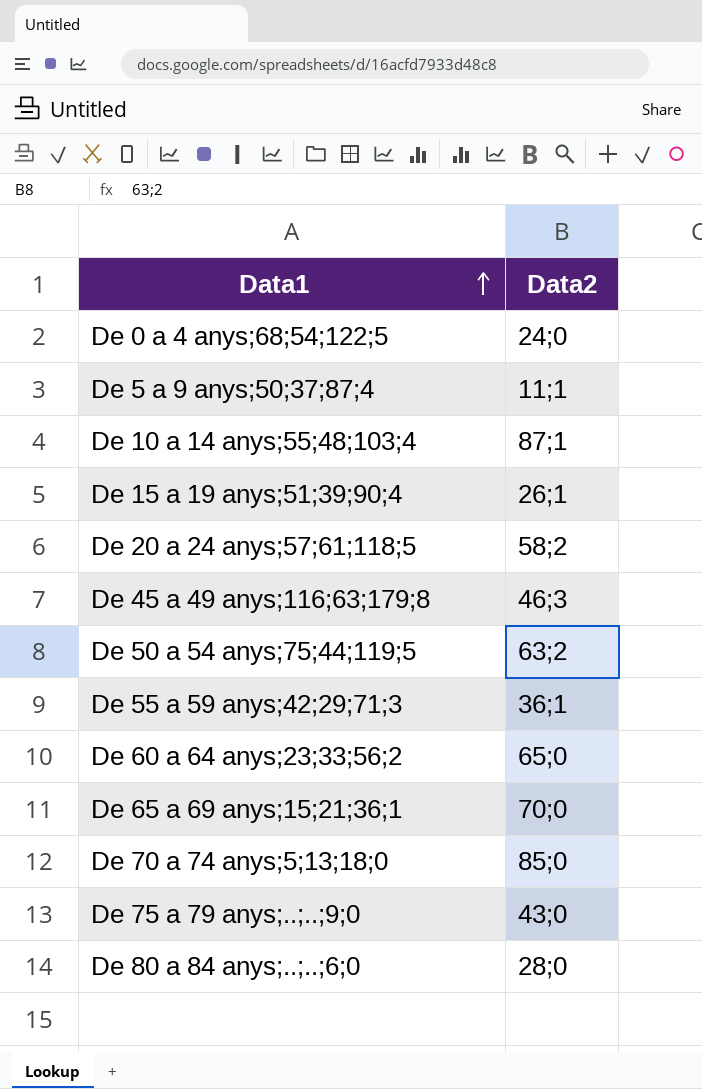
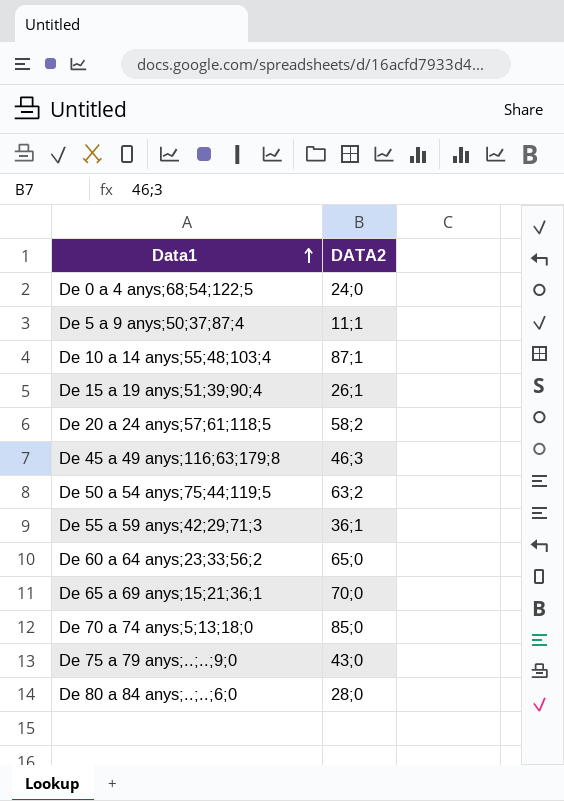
column name: Data2 -> DATA2

